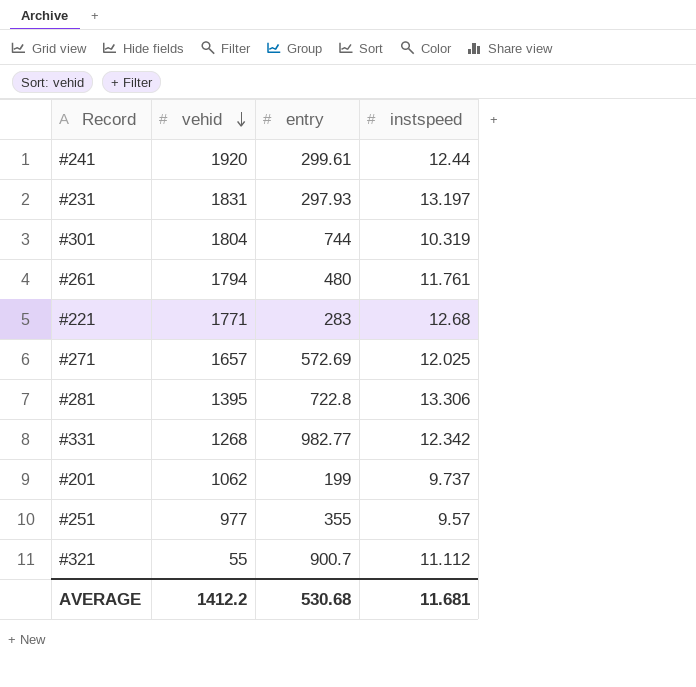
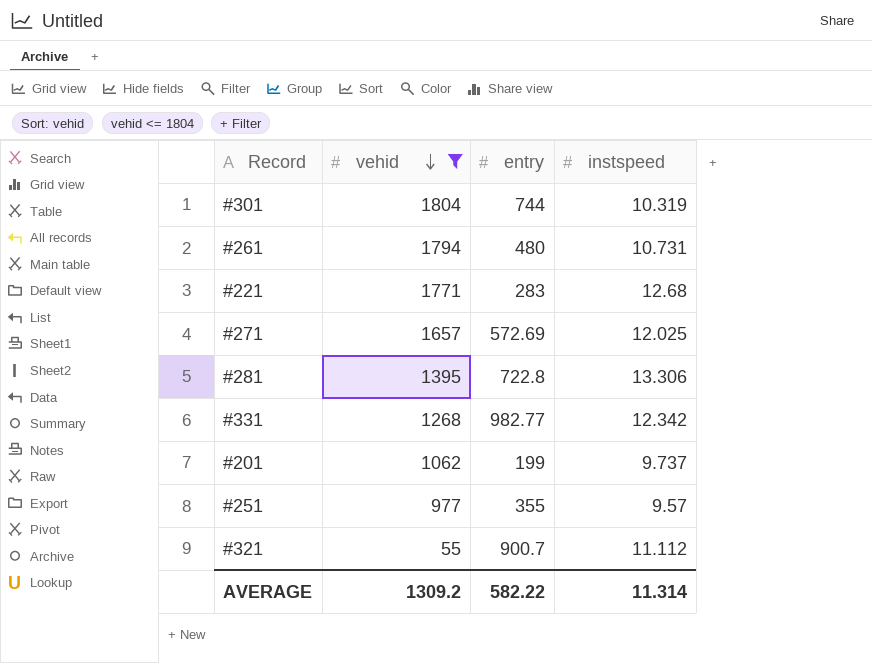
filter: none -> vehid <= 1804
#261 | instspeed: 11.761 -> 10.731
AVERAGE | vehid: 1412.2 -> 1309.2
AVERAGE | entry: 530.68 -> 582.22
AVERAGE | instspeed: 11.681 -> 11.314

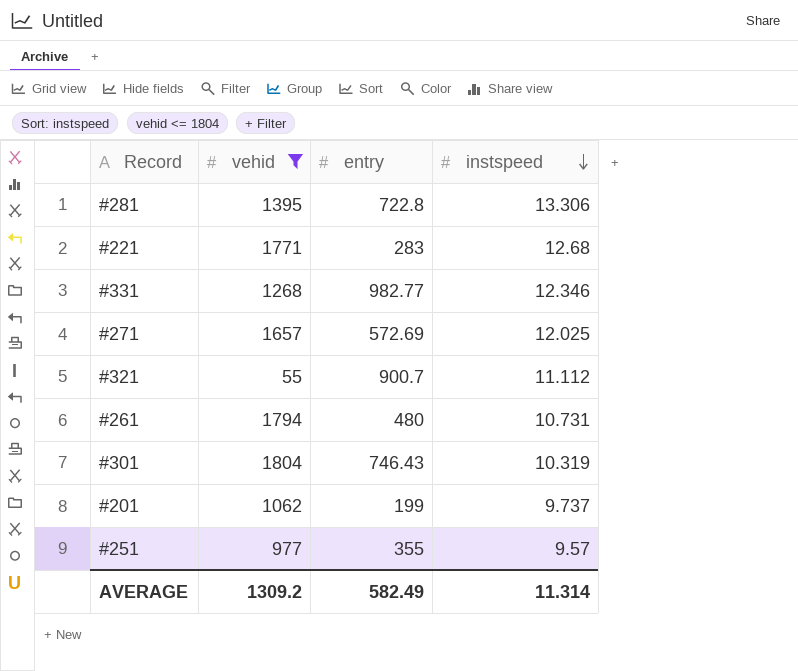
row order: vehid descending -> instspeed descending
#331 | instspeed: 12.342 -> 12.346
#301 | entry: 744 -> 746.43
AVERAGE | entry: 582.22 -> 582.49

